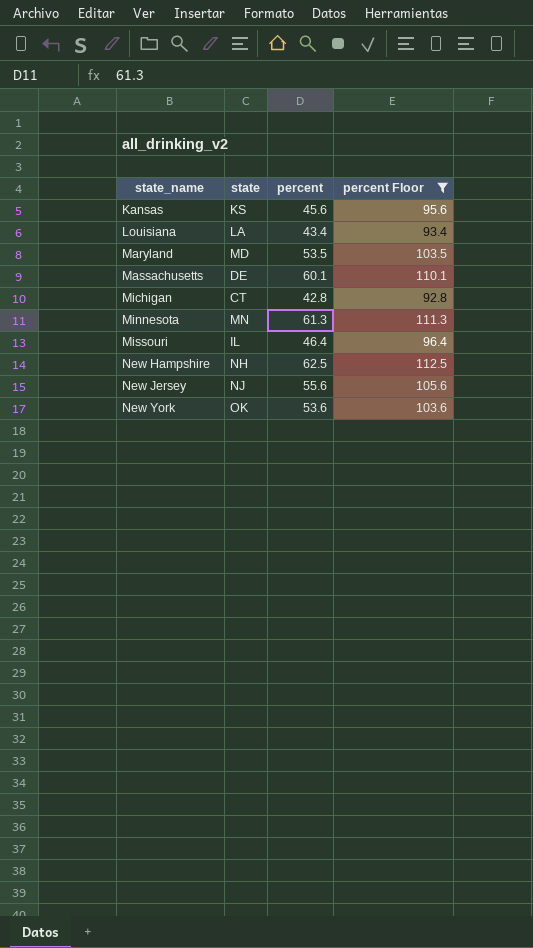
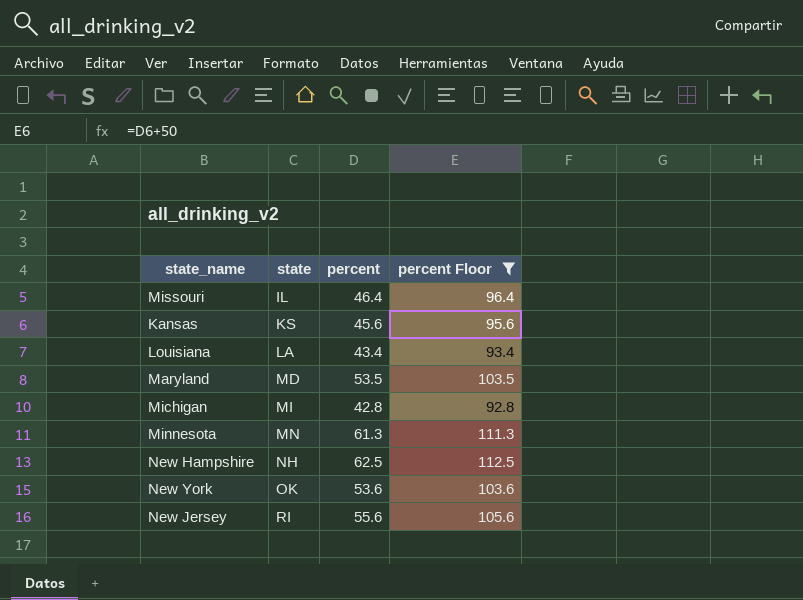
row order: state_name ascending -> state ascending
row Massachusetts: DE | 60.1 | 110.1 -> none
Michigan | state: CT -> MI
New Jersey | state: NJ -> RI

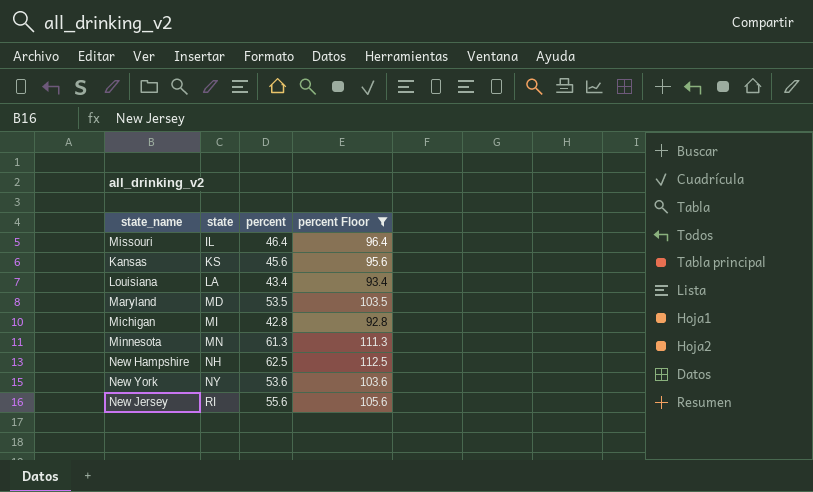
New York | state: OK -> NY

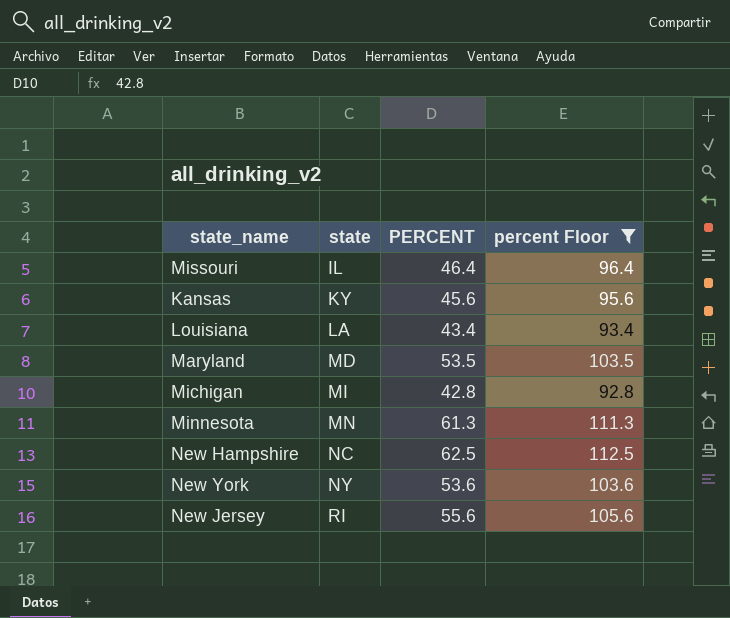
column name: percent -> PERCENT
Kansas | state: KS -> KY
New Hampshire | state: NH -> NC

